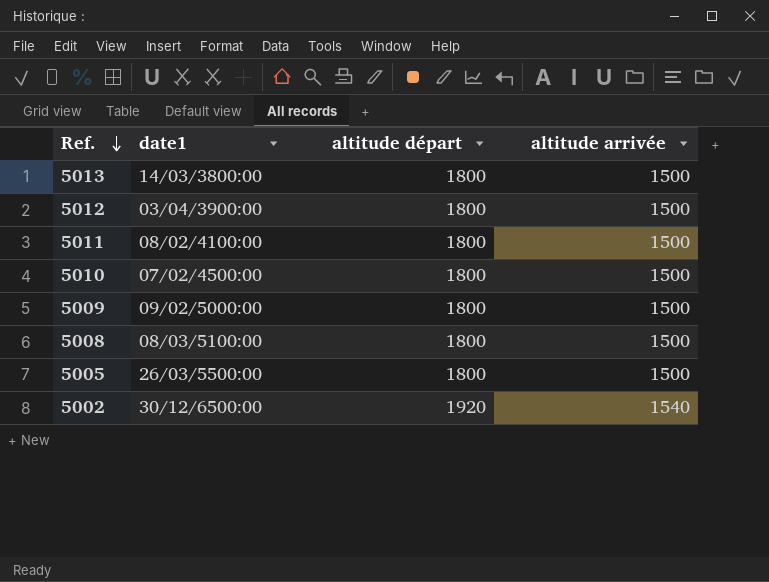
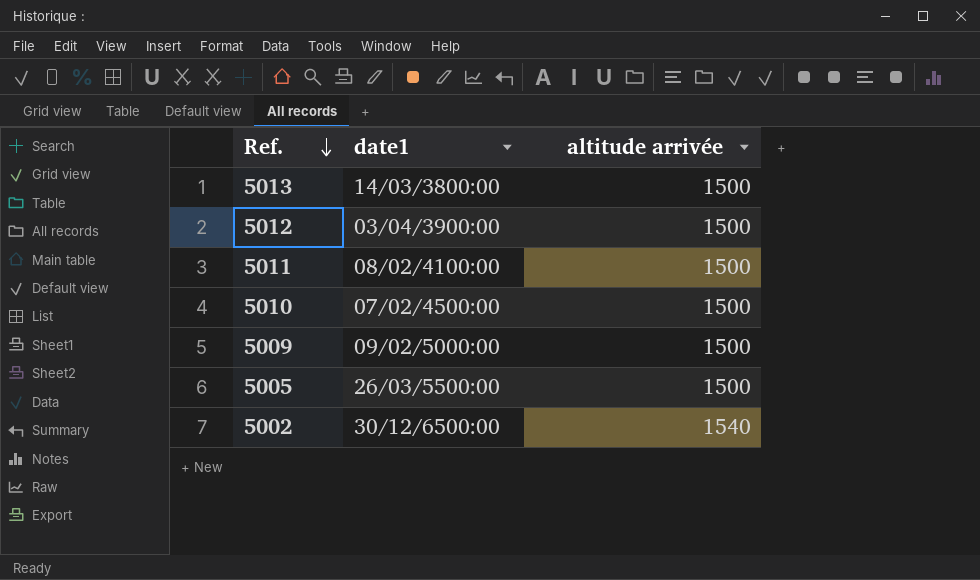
column altitude départ | position: 3 -> none
row 5008: 08/03/5100:00 | 1800 | 1500 -> none

